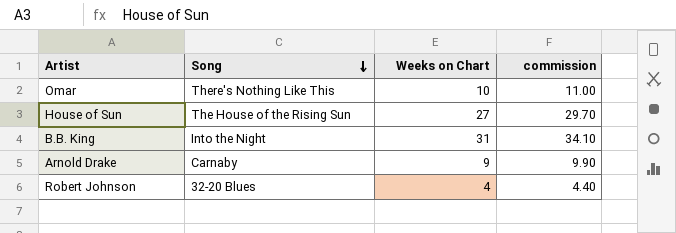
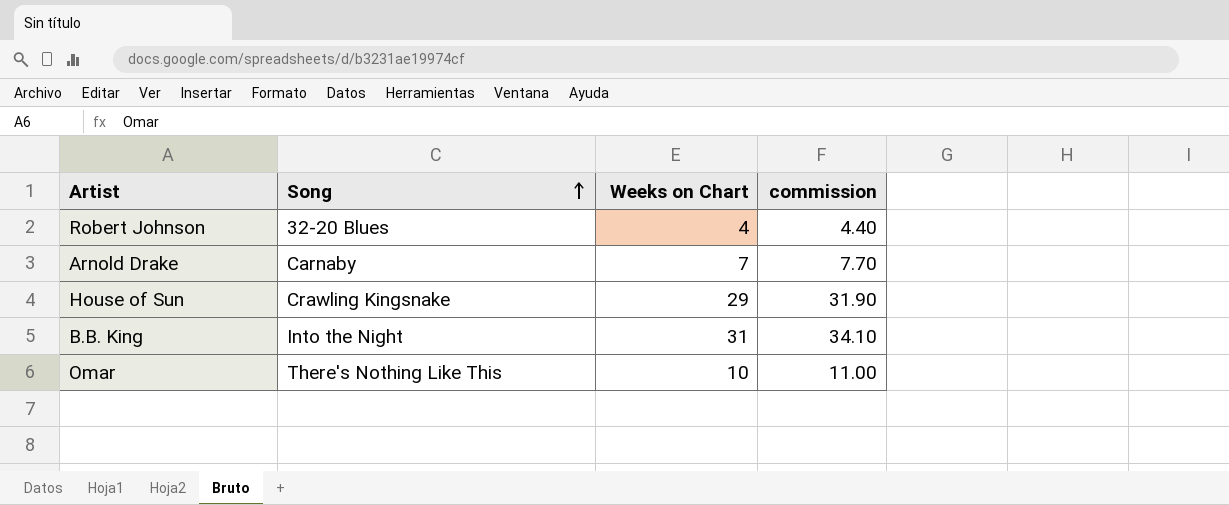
row order: Song descending -> Song ascending
Arnold Drake | Weeks on Chart: 9 -> 7
Arnold Drake | commission: 9.90 -> 7.70
House of Sun | Song: The House of the Rising Sun -> Crawling Kingsnake
House of Sun | Weeks on Chart: 27 -> 29
House of Sun | commission: 29.70 -> 31.90

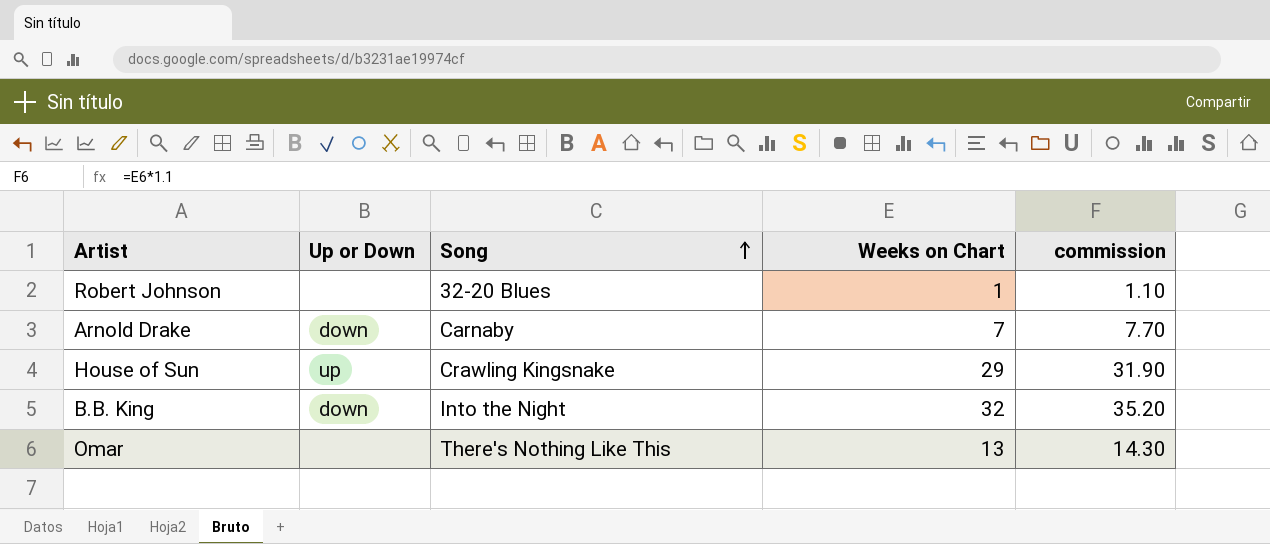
column Up or Down | position: none -> 2
Robert Johnson | Weeks on Chart: 4 -> 1
Robert Johnson | commission: 4.40 -> 1.10
B.B. King | Weeks on Chart: 31 -> 32
B.B. King | commission: 34.10 -> 35.20
Omar | Weeks on Chart: 10 -> 13
Omar | commission: 11.00 -> 14.30

